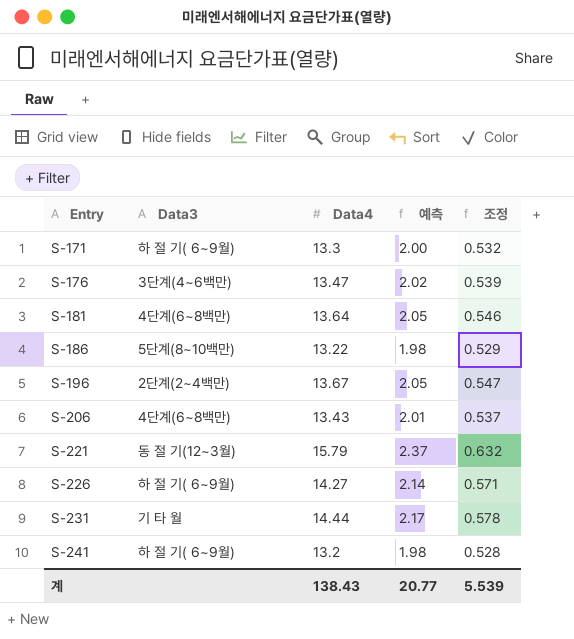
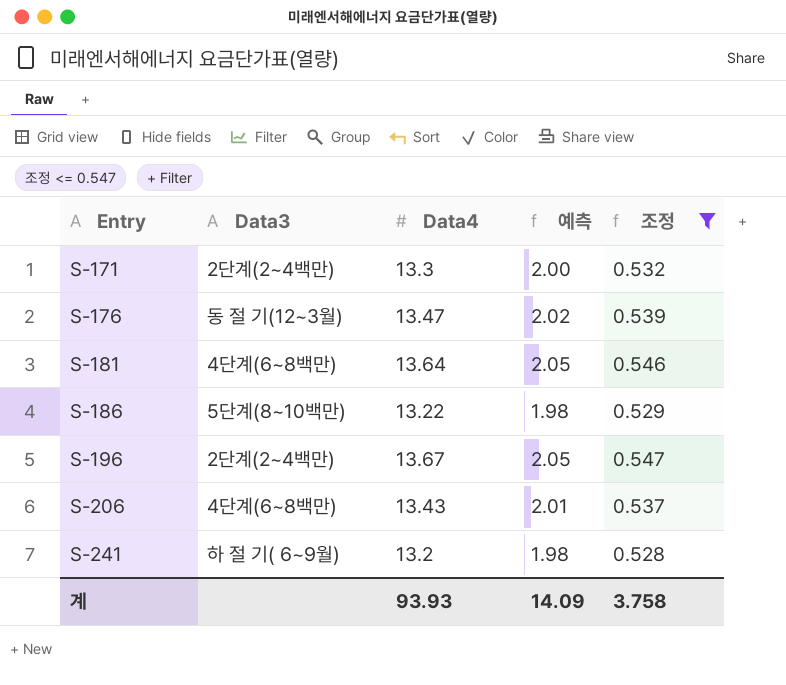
filter: none -> 조정 <= 0.547
S-171 | Data3: 하 절 기( 6~9월) -> 2단계(2~4백만)
S-176 | Data3: 3단계(4~6백만) -> 동 절 기(12~3월)
계 | Data4: 138.43 -> 93.93
계 | 예측: 20.77 -> 14.09
계 | 조정: 5.539 -> 3.758

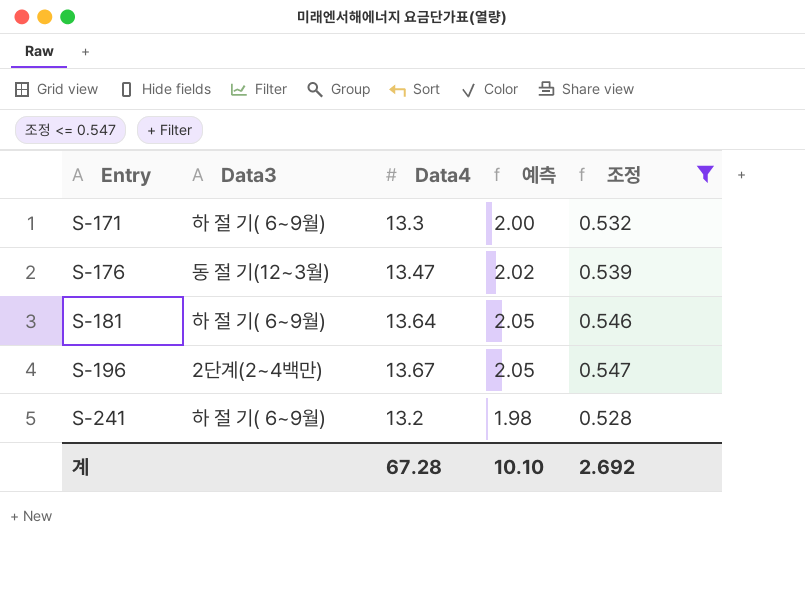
row S-186: 5단계(8~10백만) | 13.22 | 1.98 | 0.529 -> none
row S-206: 4단계(6~8백만) | 13.43 | 2.01 | 0.537 -> none
S-171 | Data3: 2단계(2~4백만) -> 하 절 기( 6~9월)
S-181 | Data3: 4단계(6~8백만) -> 하 절 기( 6~9월)
계 | Data4: 93.93 -> 67.28
계 | 예측: 14.09 -> 10.10
계 | 조정: 3.758 -> 2.692

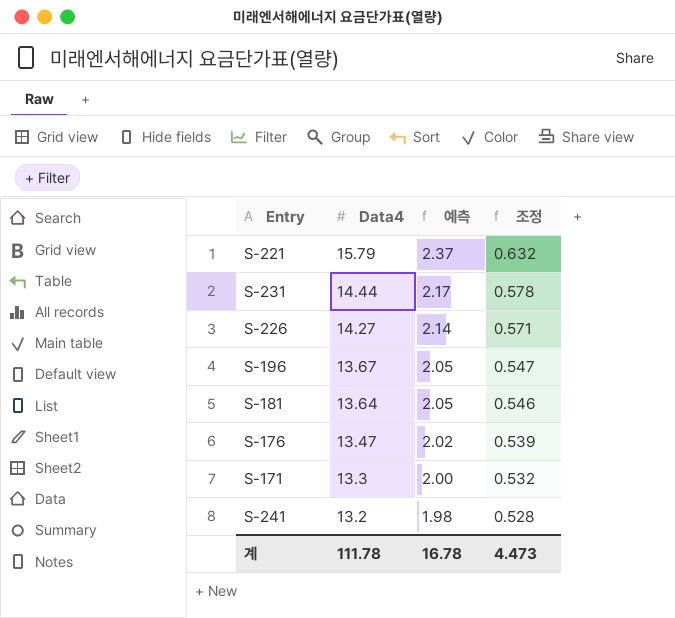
filter: 조정 <= 0.547 -> none
row order: Entry ascending -> Data4 descending
column Data3 | position: 2 -> none
계 | Data4: 67.28 -> 111.78
계 | 예측: 10.10 -> 16.78
계 | 조정: 2.692 -> 4.473

